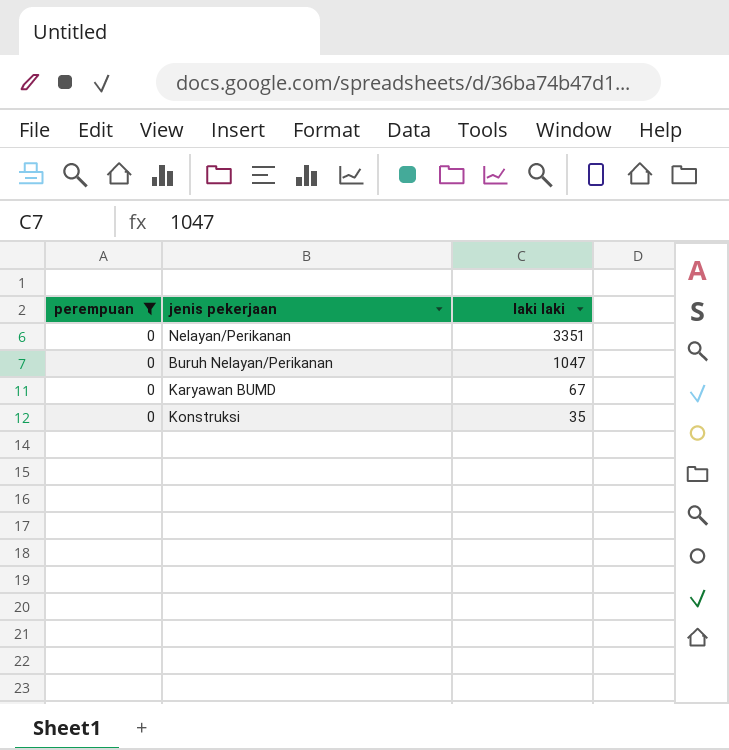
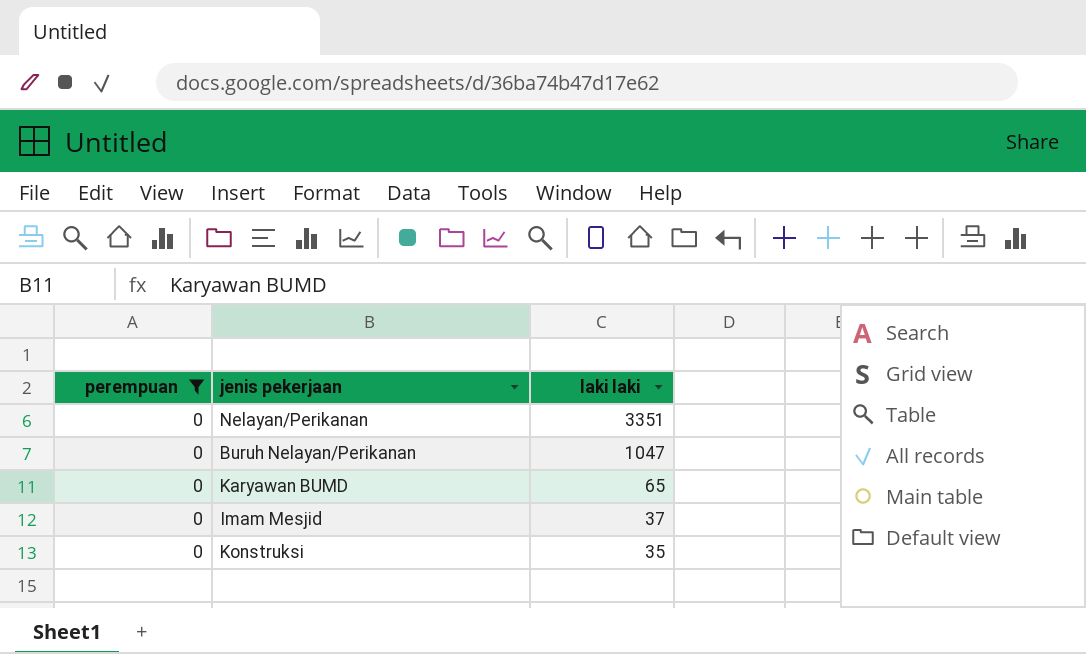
Karyawan BUMD | laki laki: 67 -> 65
row Imam Mesjid: none -> 0 | 37

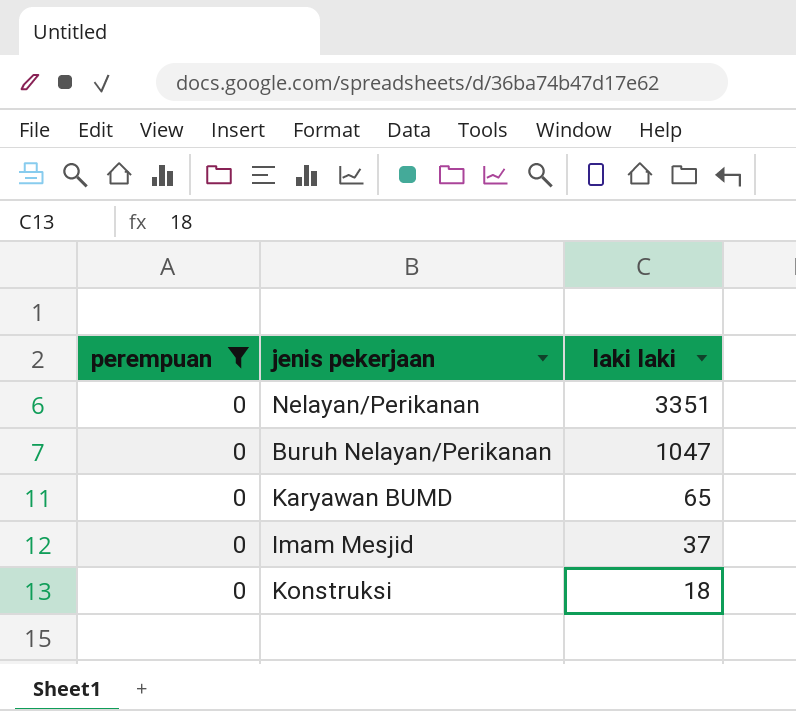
Konstruksi | laki laki: 35 -> 18

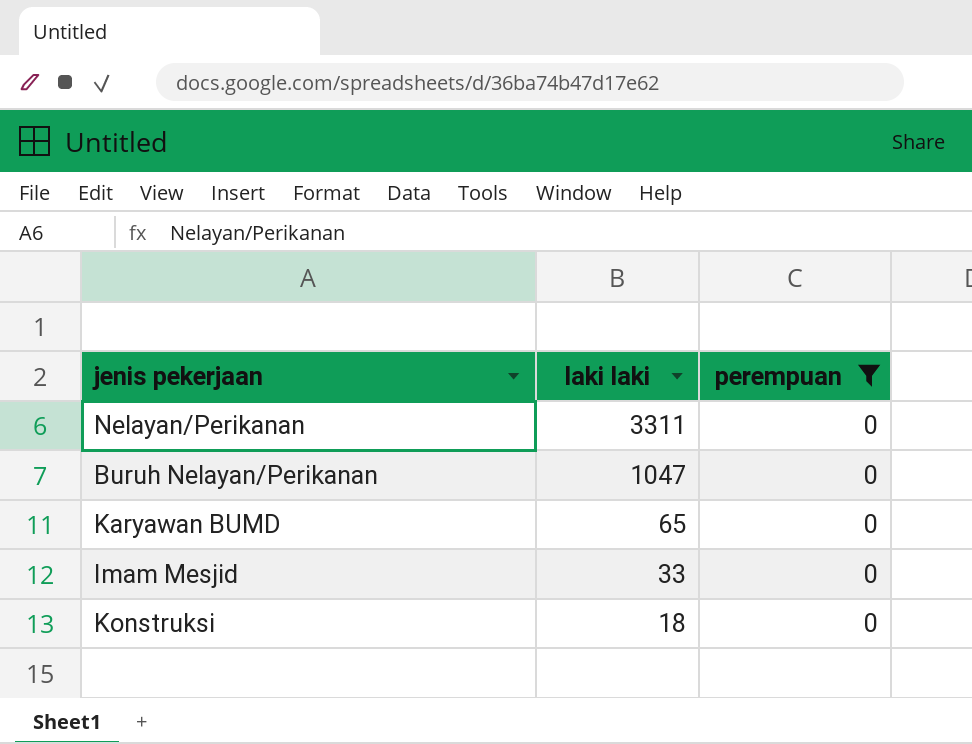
column perempuan | position: 1 -> 3
Nelayan/Perikanan | laki laki: 3351 -> 3311
Imam Mesjid | laki laki: 37 -> 33

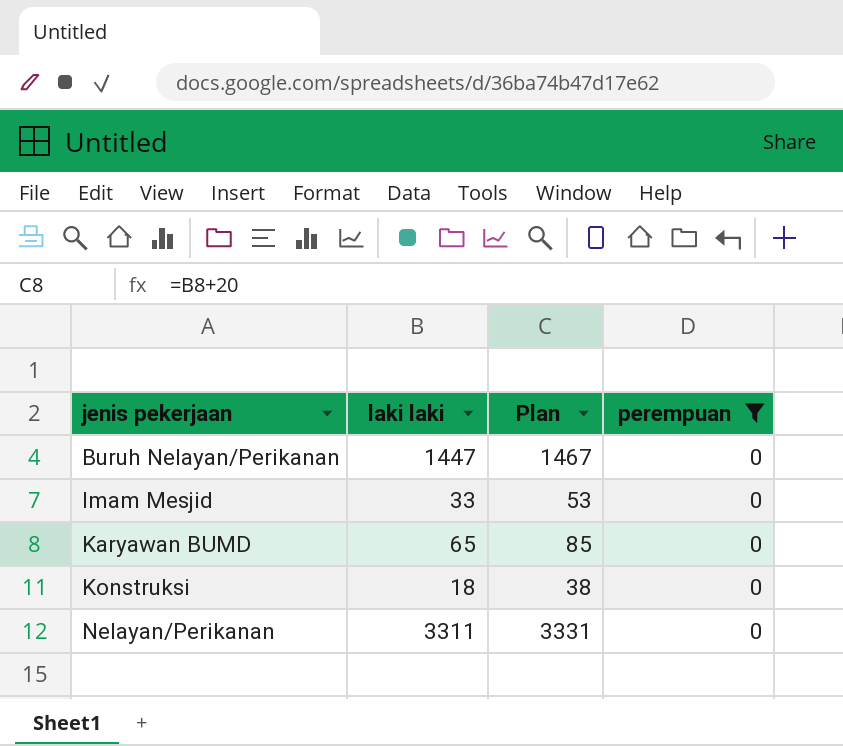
row order: laki laki descending -> jenis pekerjaan ascending
column Plan | formula: none -> [laki laki] + 20
Buruh Nelayan/Perikanan | laki laki: 1047 -> 1447

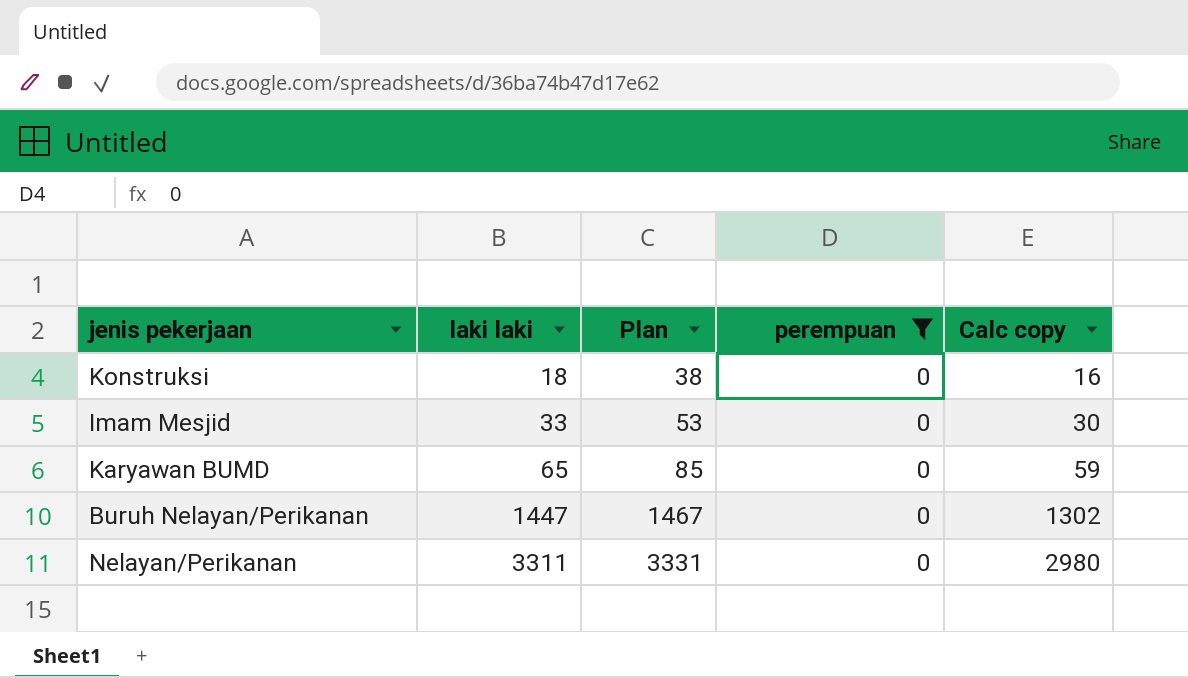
row order: jenis pekerjaan ascending -> laki laki ascending
column Calc copy | formula: none -> [laki laki] * 0.9

